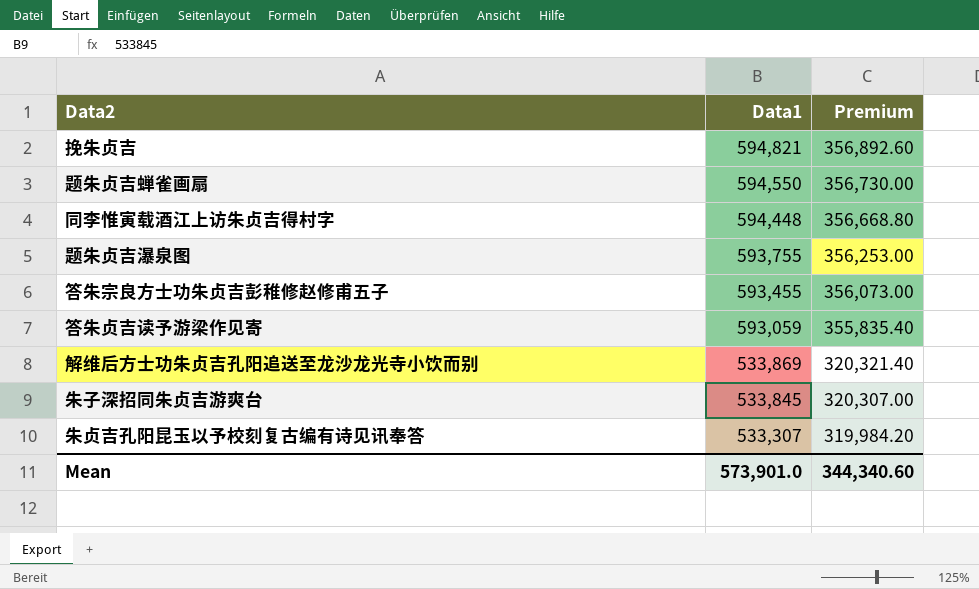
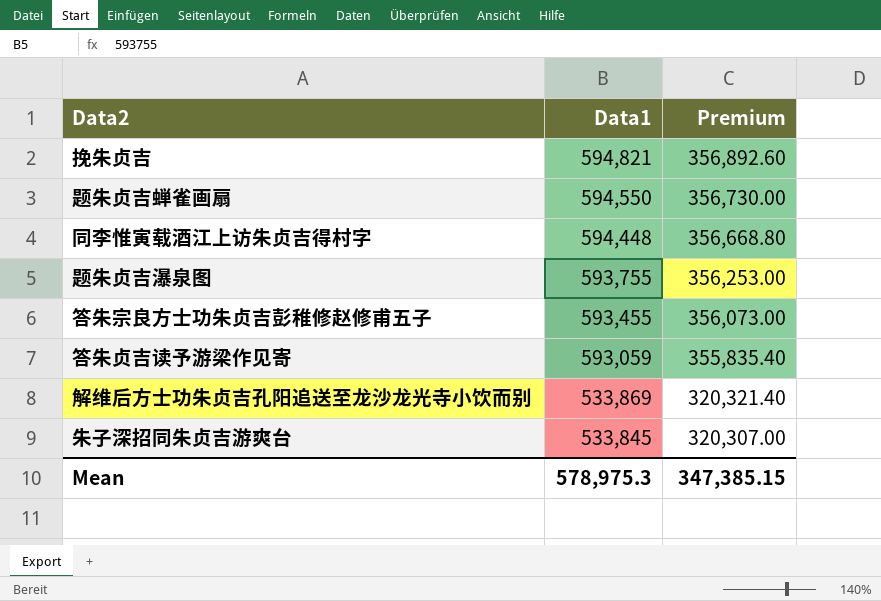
row 朱贞吉孔阳昆玉以予校刻复古编有诗见讯奉答: 533,307 | 319,984.20 -> none
Mean | Data1: 573,901.0 -> 578,975.3
Mean | Premium: 344,340.60 -> 347,385.15

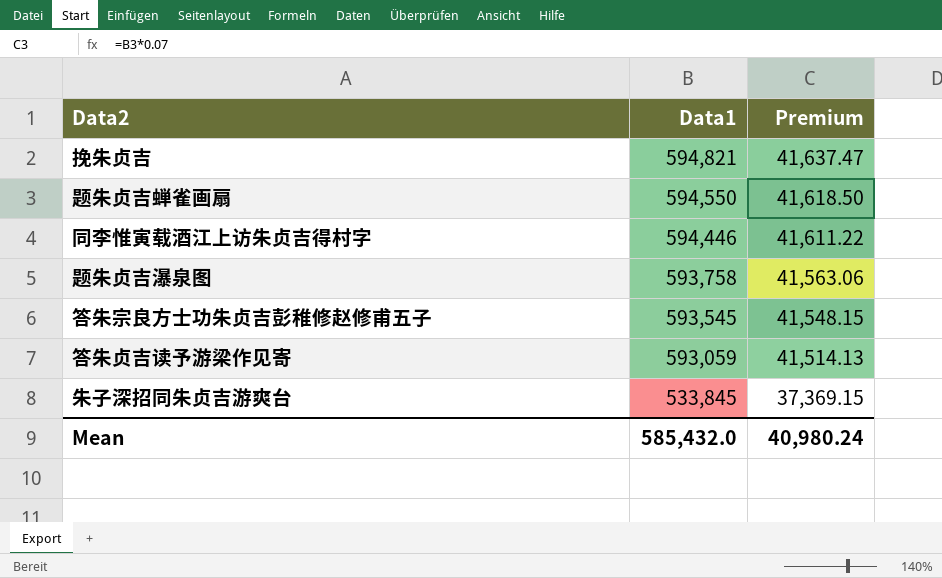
column Premium | formula: [Data1] * 0.6 -> [Data1] * 0.07
row 解维后方士功朱贞吉孔阳追送至龙沙龙光寺小饮而别: 533,869 | 320,321.40 -> none
同李惟寅载酒江上访朱贞吉得村字 | Data1: 594,448 -> 594,446
题朱贞吉瀑泉图 | Data1: 593,755 -> 593,758
答朱宗良方士功朱贞吉彭稚修赵修甫五子 | Data1: 593,455 -> 593,545
Mean | Data1: 578,975.3 -> 585,432.0
Mean | Premium: 347,385.15 -> 40,980.24

